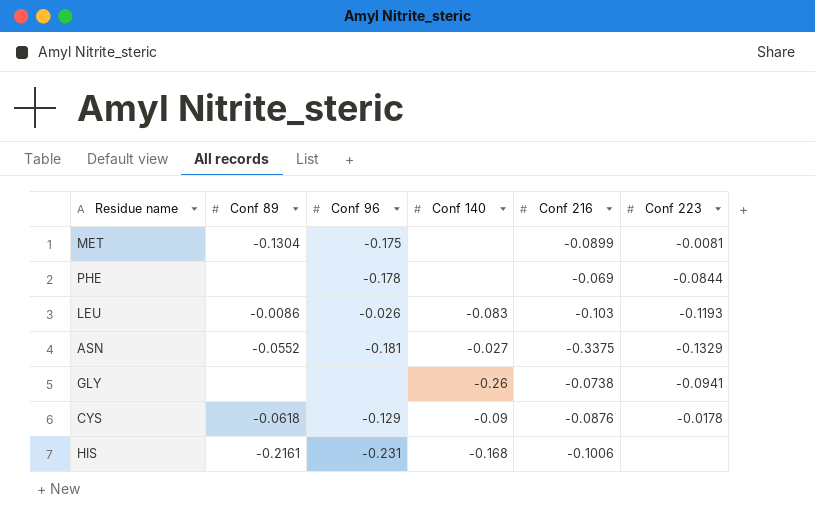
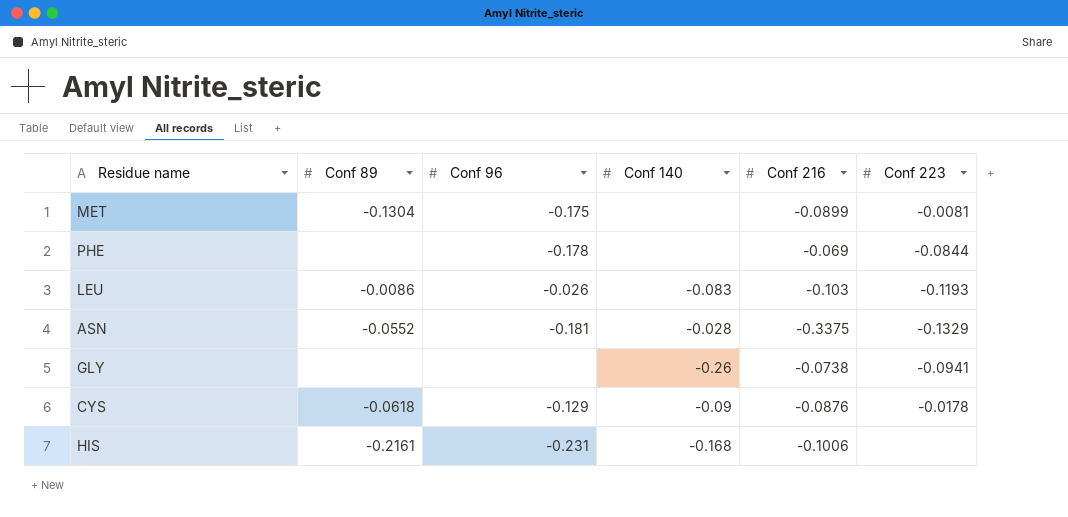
ASN | Conf 140: -0.027 -> -0.028

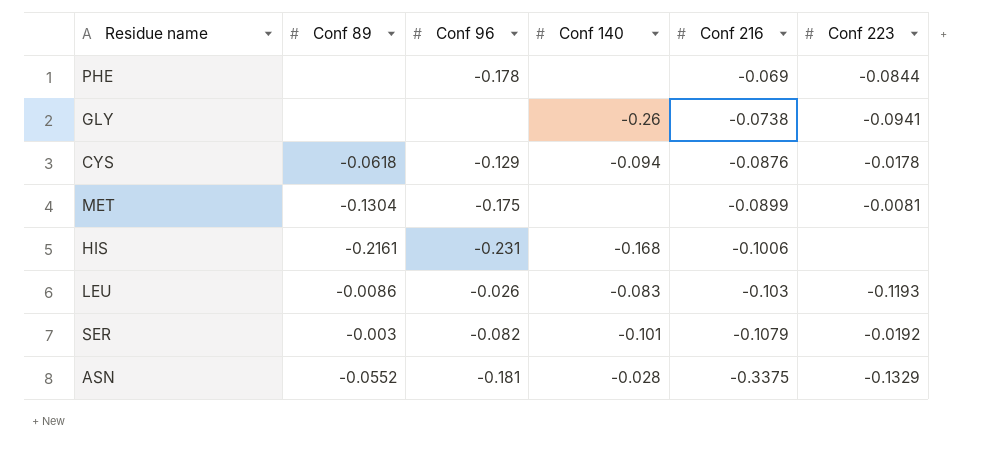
row order: none -> Conf 216 descending
CYS | Conf 140: -0.09 -> -0.094
row SER: none -> -0.003 | -0.082 | -0.101 | -0.1079 | -0.0192

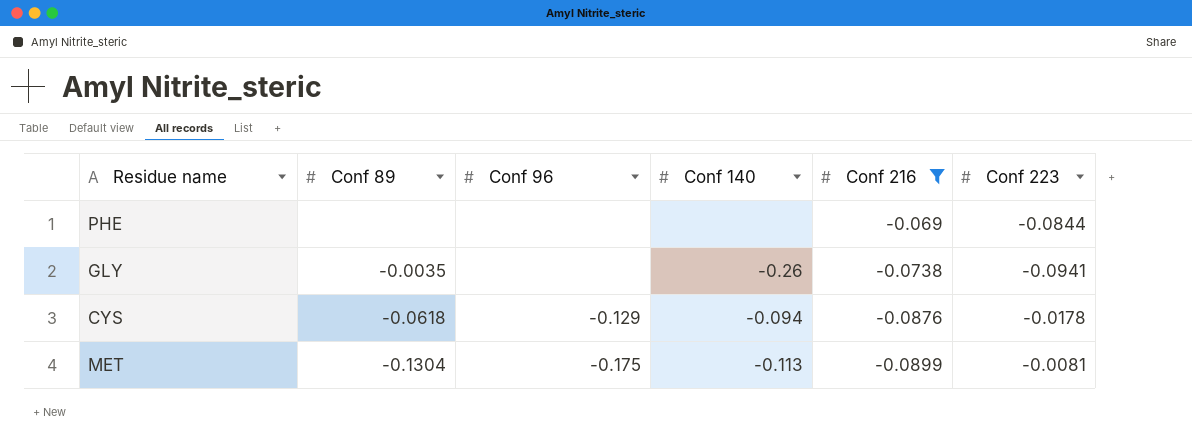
filter: none -> Conf 216 >= -0.0899
PHE | Conf 96: -0.178 -> none
GLY | Conf 89: none -> -0.0035
MET | Conf 140: none -> -0.113

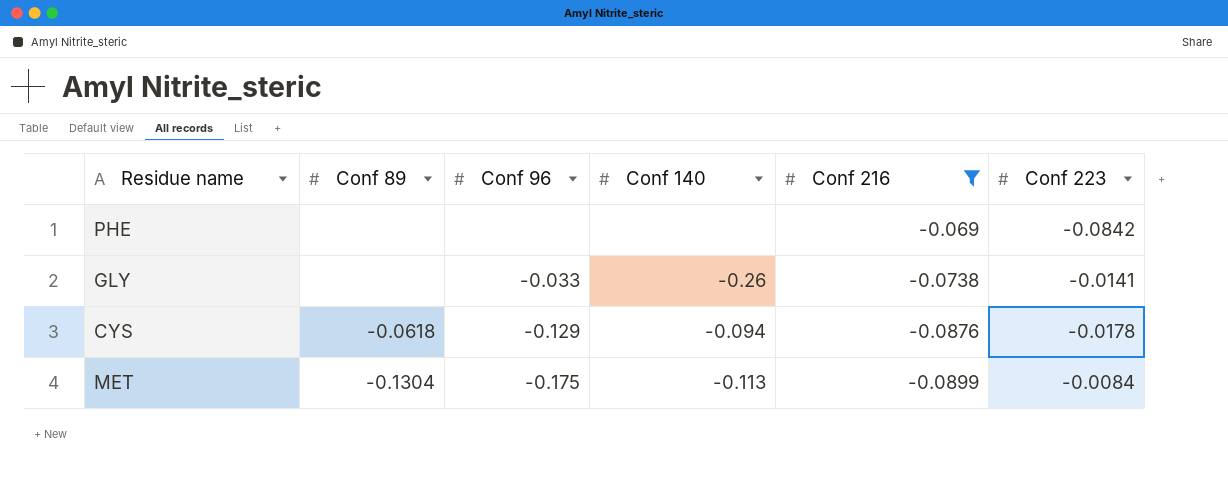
PHE | Conf 223: -0.0844 -> -0.0842
GLY | Conf 89: -0.0035 -> none
GLY | Conf 96: none -> -0.033
GLY | Conf 223: -0.0941 -> -0.0141
MET | Conf 223: -0.0081 -> -0.0084

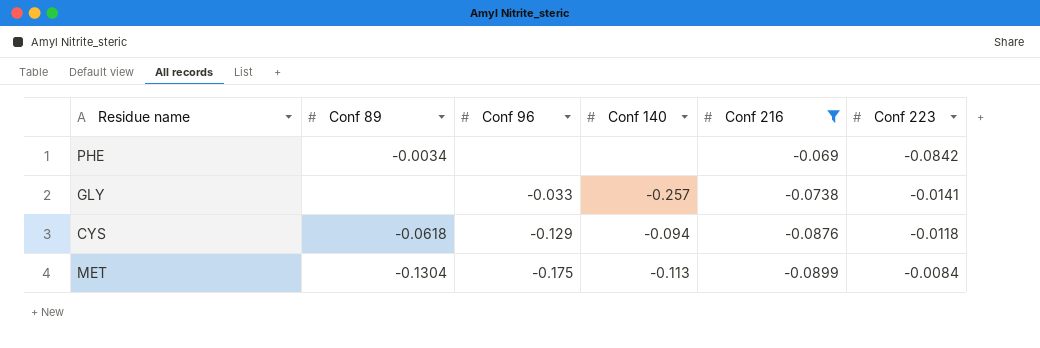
PHE | Conf 89: none -> -0.0034
GLY | Conf 140: -0.26 -> -0.257
CYS | Conf 223: -0.0178 -> -0.0118

